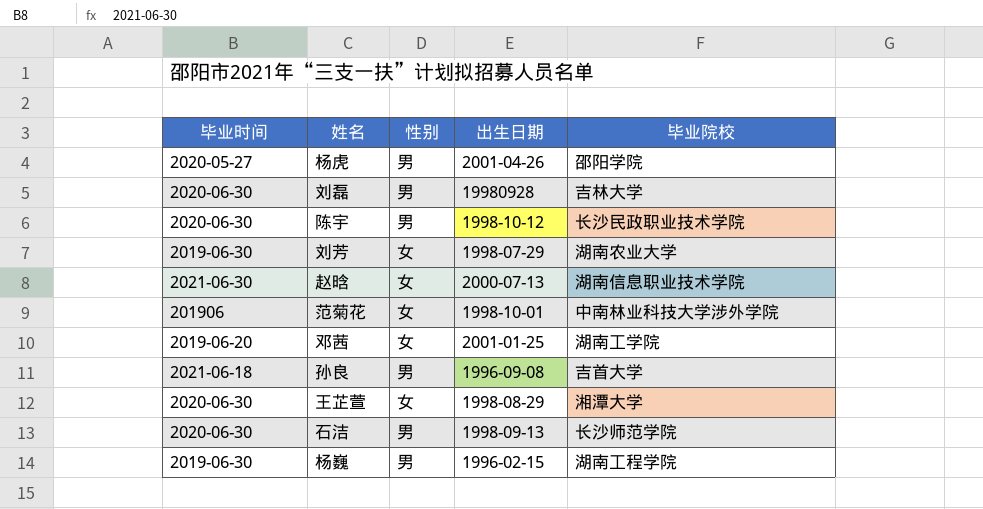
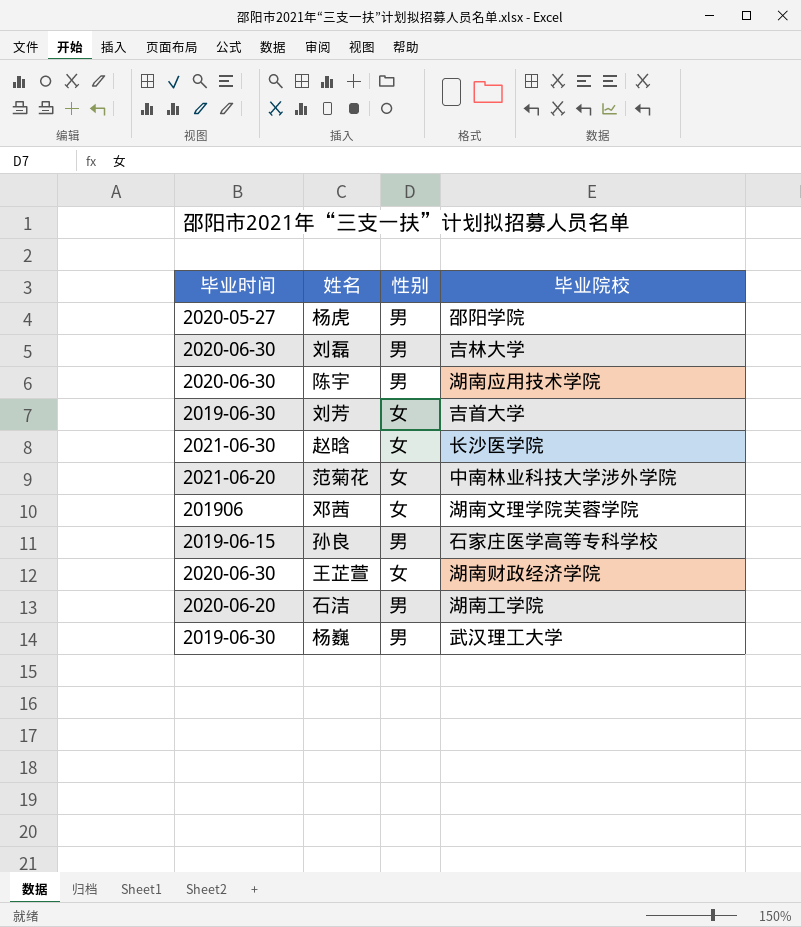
column 出生日期 | position: 4 -> none
陈宇 | 毕业院校: 长沙民政职业技术学院 -> 湖南应用技术学院
刘芳 | 毕业院校: 湖南农业大学 -> 吉首大学
赵晗 | 毕业院校: 湖南信息职业技术学院 -> 长沙医学院
范菊花 | 毕业时间: 201906 -> 2021-06-20
邓茜 | 毕业时间: 2019-06-20 -> 201906
邓茜 | 毕业院校: 湖南工学院 -> 湖南文理学院芙蓉学院
孙良 | 毕业时间: 2021-06-18 -> 2019-06-15
孙良 | 毕业院校: 吉首大学 -> 石家庄医学高等专科学校
王芷萱 | 毕业院校: 湘潭大学 -> 湖南财政经济学院
石洁 | 毕业时间: 2020-06-30 -> 2020-06-20
石洁 | 毕业院校: 长沙师范学院 -> 湖南工学院
杨巍 | 毕业院校: 湖南工程学院 -> 武汉理工大学

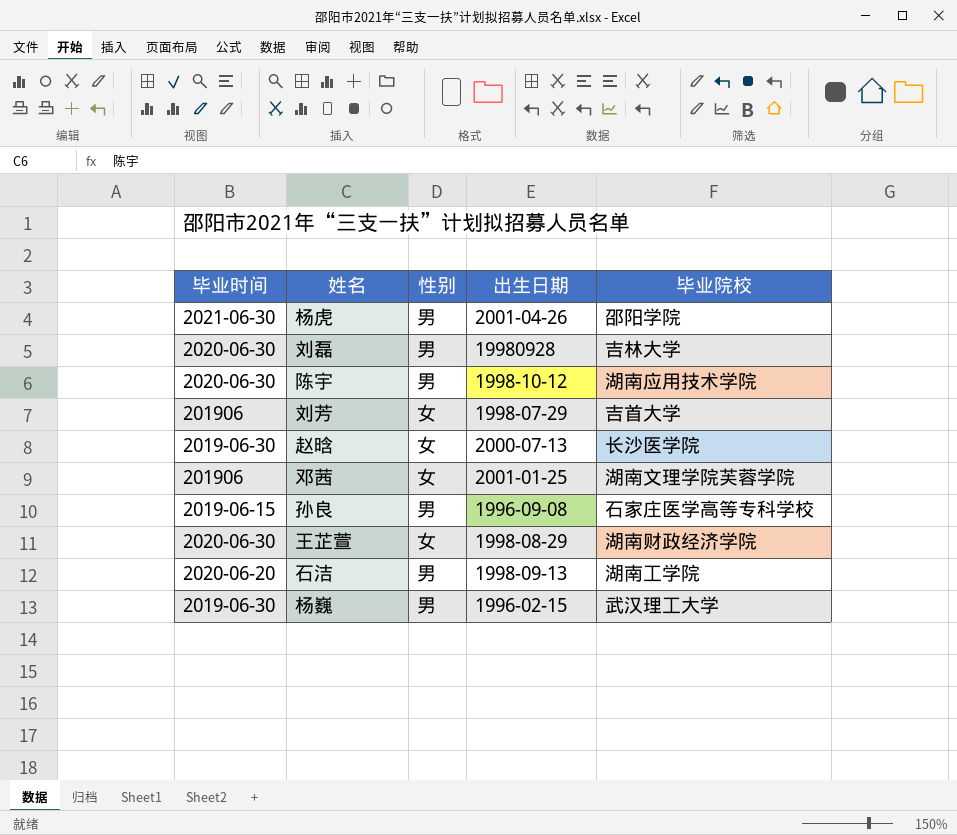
column 出生日期 | position: none -> 4
row 范菊花: 2021-06-20 | 女 | 中南林业科技大学涉外学院 -> none
杨虎 | 毕业时间: 2020-05-27 -> 2021-06-30
刘芳 | 毕业时间: 2019-06-30 -> 201906
赵晗 | 毕业时间: 2021-06-30 -> 2019-06-30

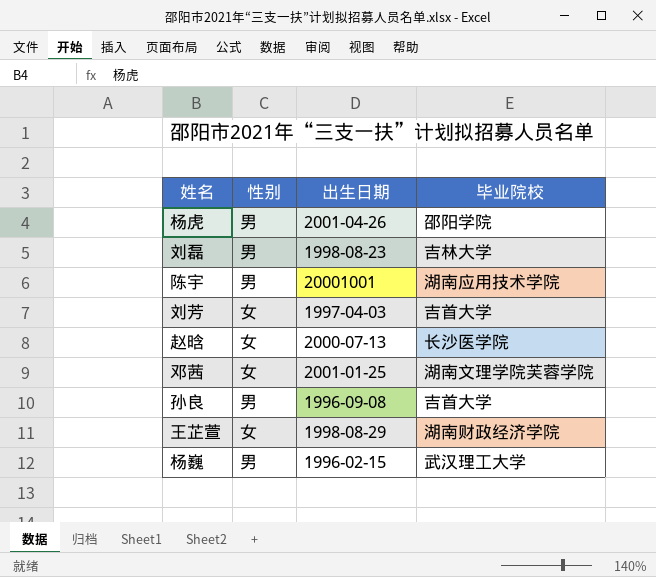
column 毕业时间 | position: 1 -> none
row 石洁: 2020-06-20 | 男 | 1998-09-13 | 湖南工学院 -> none
刘磊 | 出生日期: 19980928 -> 1998-08-23
陈宇 | 出生日期: 1998-10-12 -> 20001001
刘芳 | 出生日期: 1998-07-29 -> 1997-04-03
孙良 | 毕业院校: 石家庄医学高等专科学校 -> 吉首大学

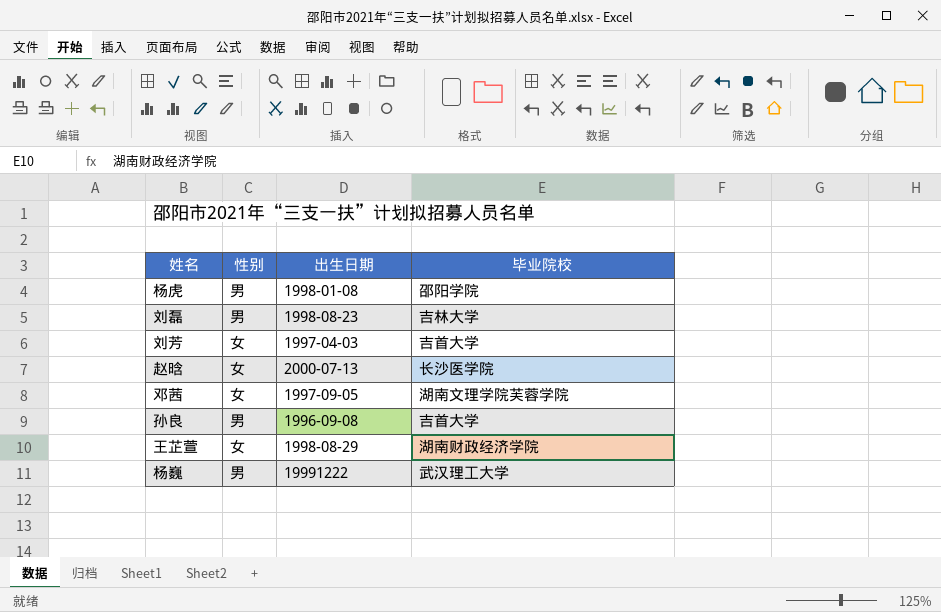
row 陈宇: 男 | 20001001 | 湖南应用技术学院 -> none
杨虎 | 出生日期: 2001-04-26 -> 1998-01-08
邓茜 | 出生日期: 2001-01-25 -> 1997-09-05
杨巍 | 出生日期: 1996-02-15 -> 19991222

